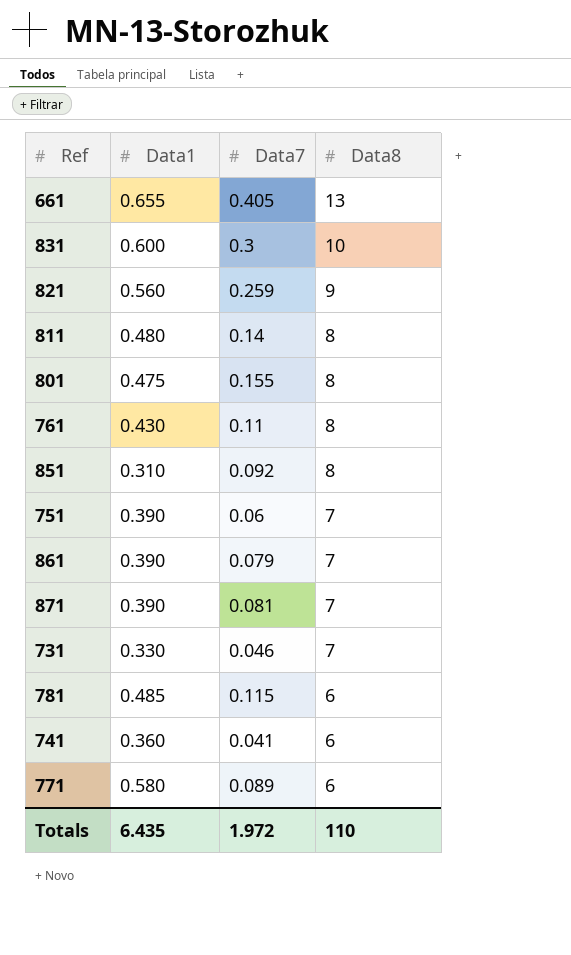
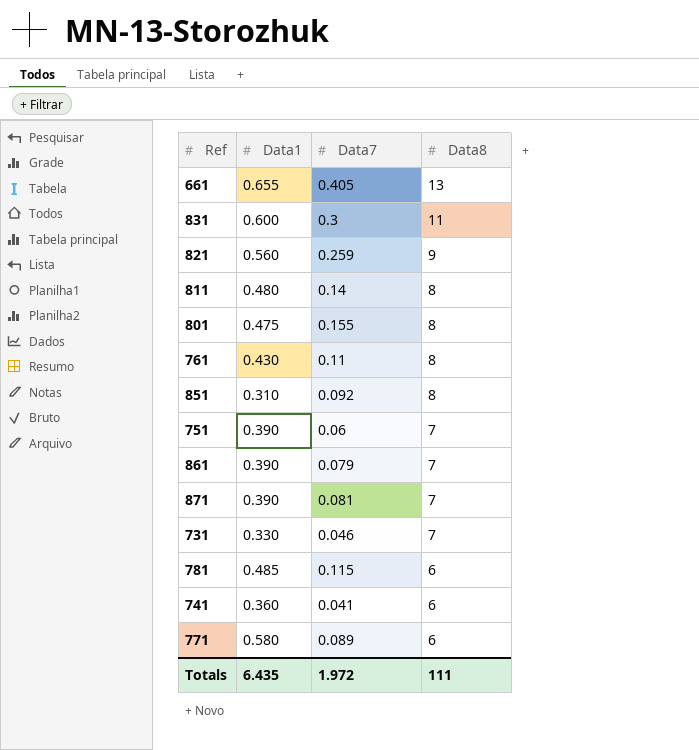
831 | Data8: 10 -> 11
Totals | Data8: 110 -> 111

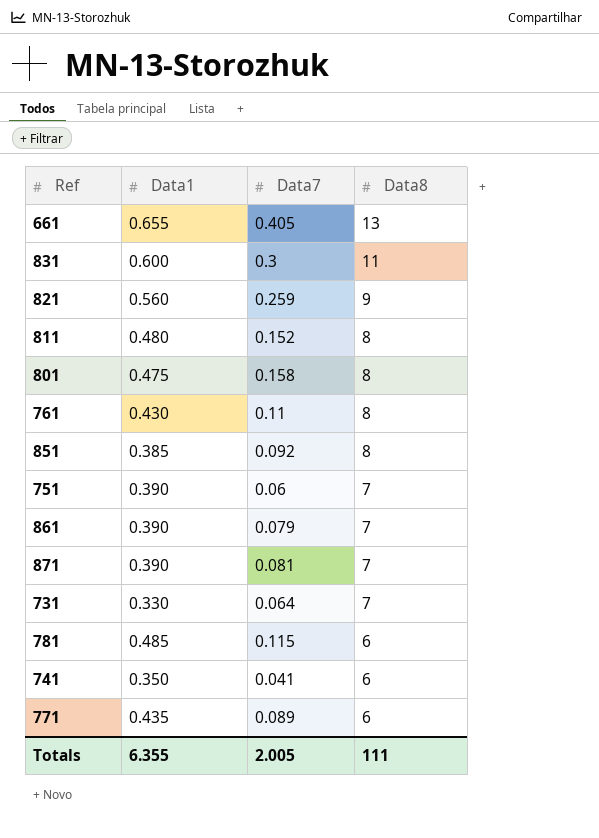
811 | Data7: 0.14 -> 0.152
801 | Data7: 0.155 -> 0.158
851 | Data1: 0.310 -> 0.385
731 | Data7: 0.046 -> 0.064
741 | Data1: 0.360 -> 0.350
771 | Data1: 0.580 -> 0.435
Totals | Data1: 6.435 -> 6.355
Totals | Data7: 1.972 -> 2.005

